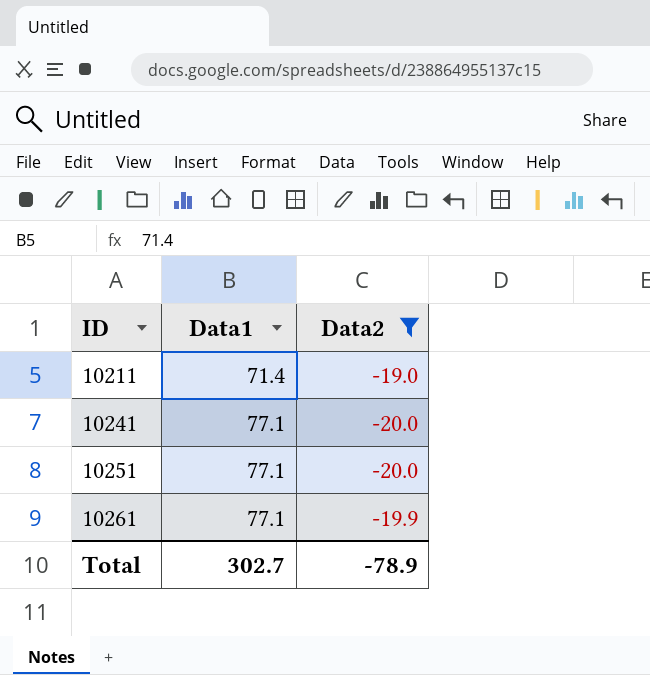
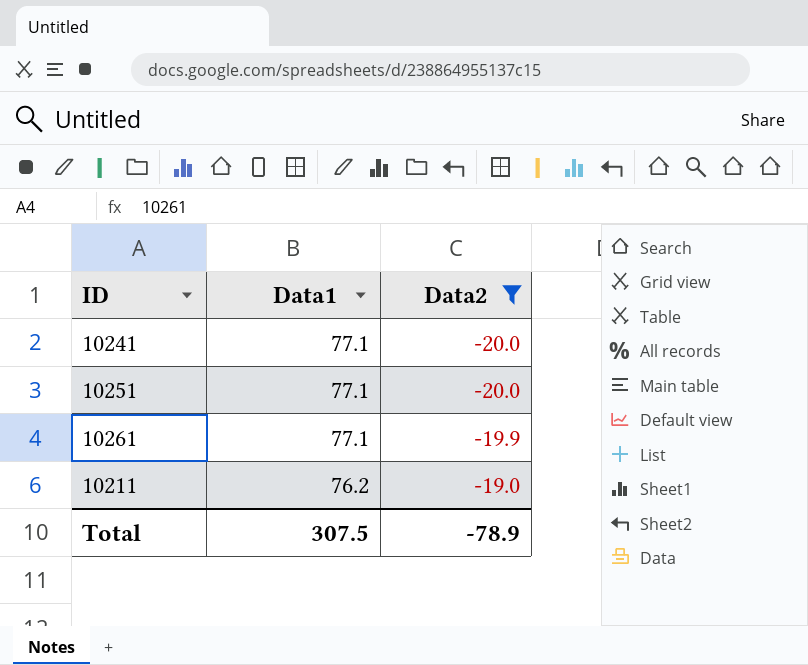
row order: ID ascending -> Data1 descending
10211 | Data1: 71.4 -> 76.2
Total | Data1: 302.7 -> 307.5

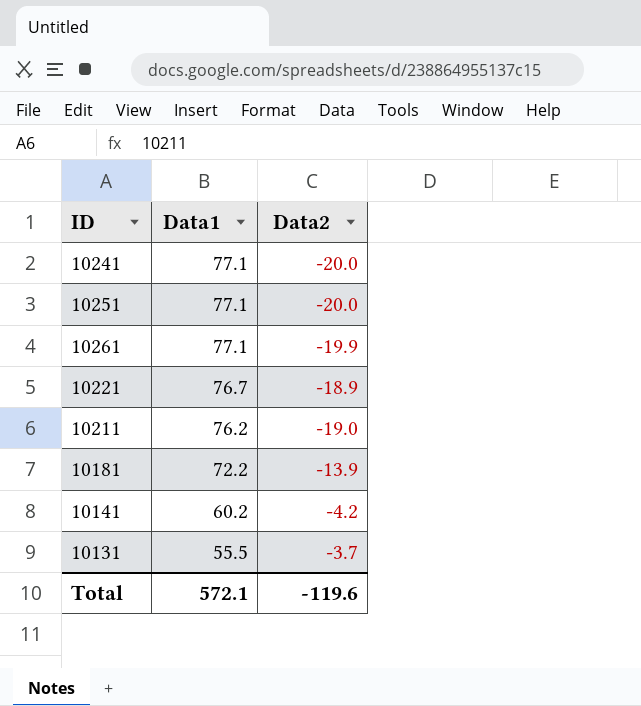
filter: Data2 <= -19.0 -> none
Total | Data1: 307.5 -> 572.1
Total | Data2: -78.9 -> -119.6

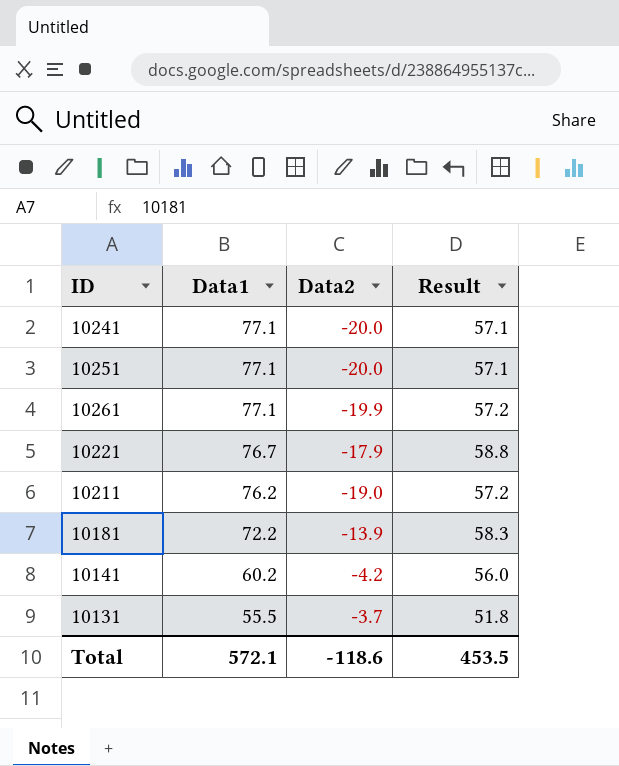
column Result | formula: none -> [Data1] + [Data2]
10221 | Data2: -18.9 -> -17.9
Total | Data2: -119.6 -> -118.6

